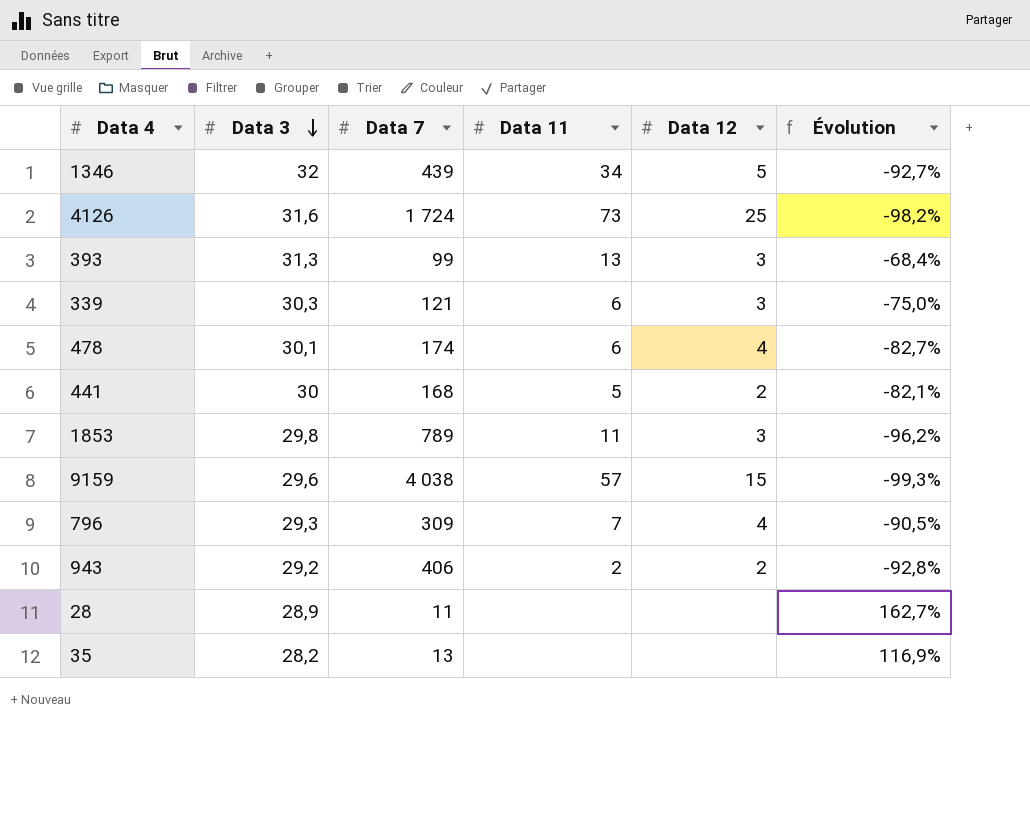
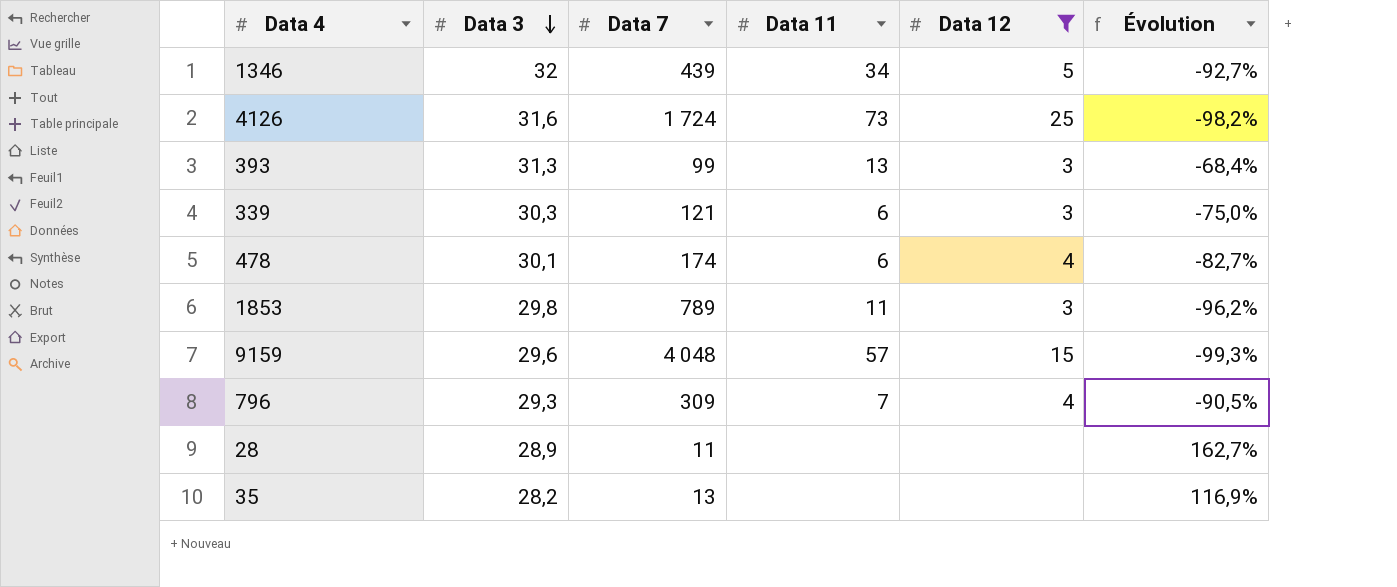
filter: none -> Data 12 != 2
9159 | Data 7: 4 038 -> 4 048

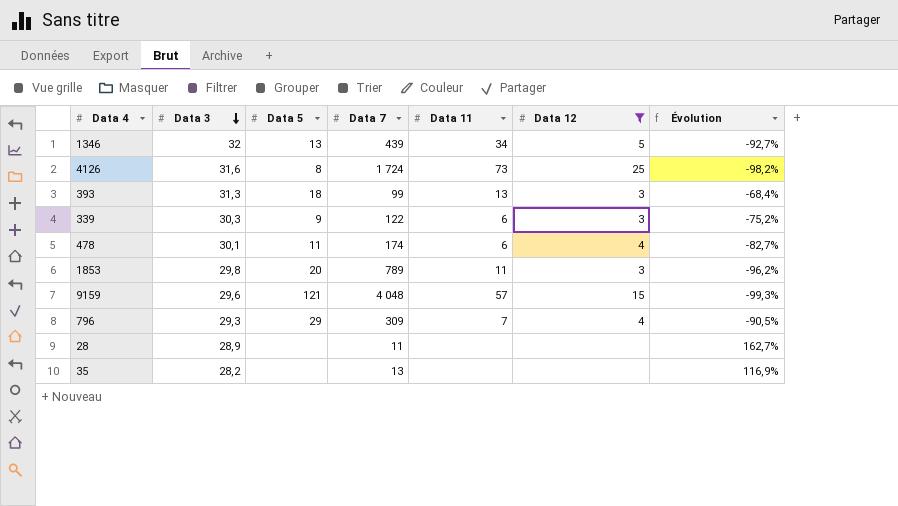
column Data 5 | position: none -> 3
339 | Data 7: 121 -> 122
339 | Évolution: -75,0% -> -75,2%

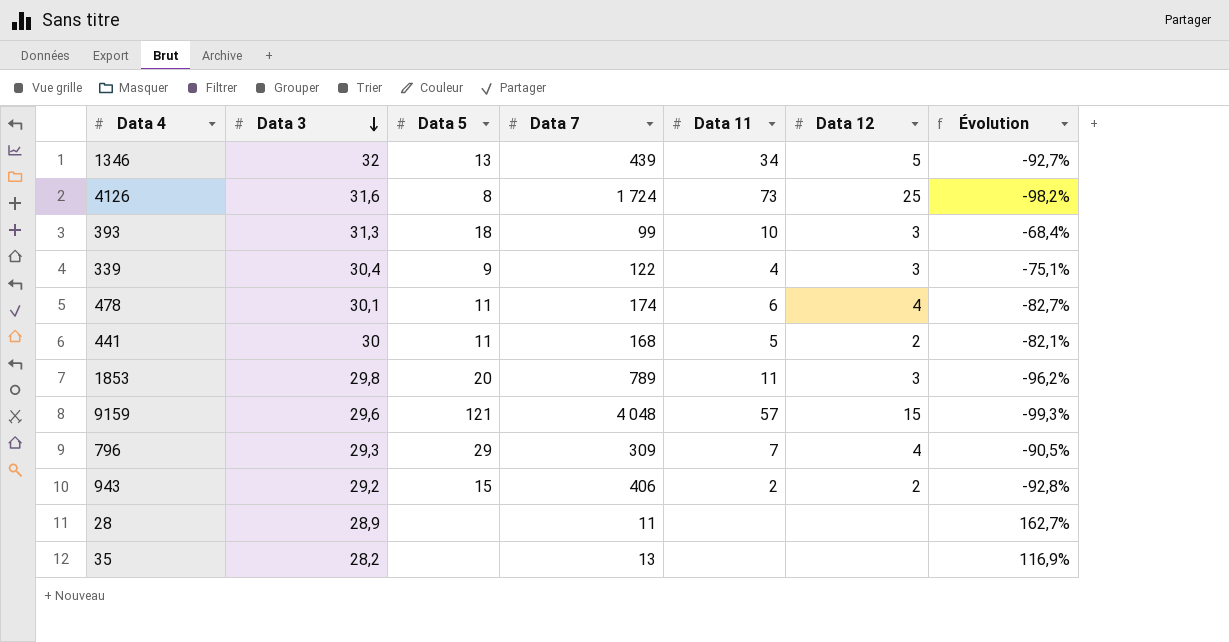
filter: Data 12 != 2 -> none
393 | Data 11: 13 -> 10
339 | Data 3: 30,3 -> 30,4
339 | Data 11: 6 -> 4
339 | Évolution: -75,2% -> -75,1%

